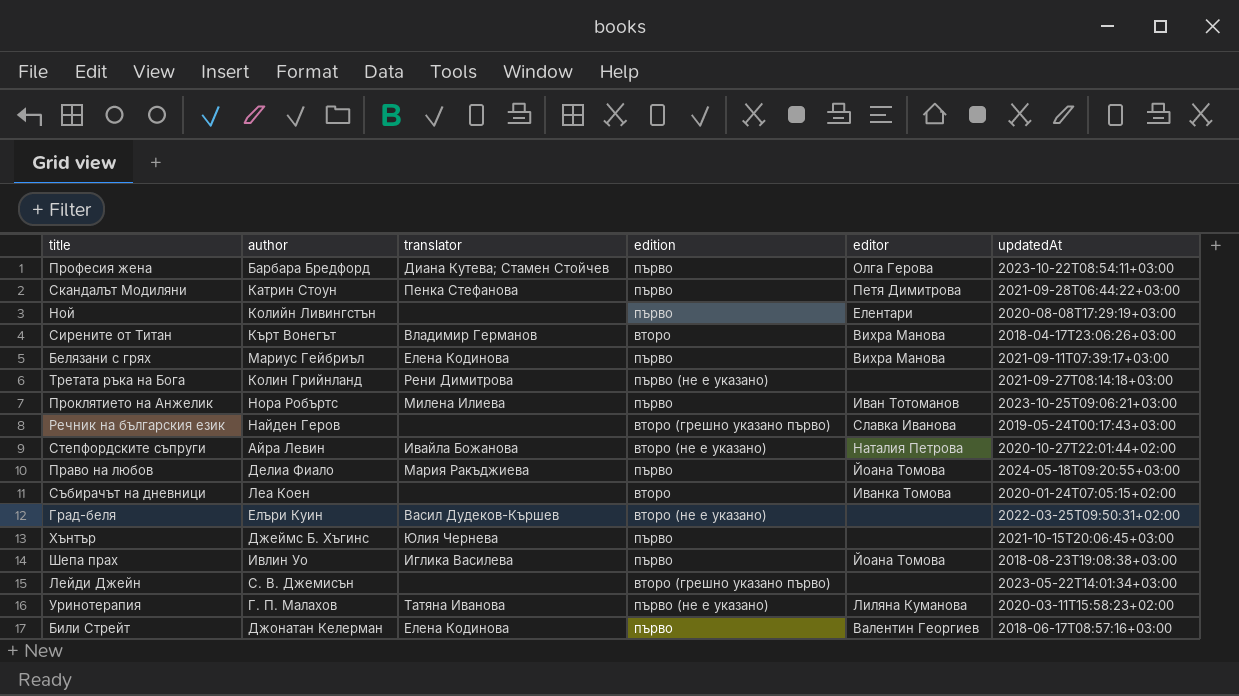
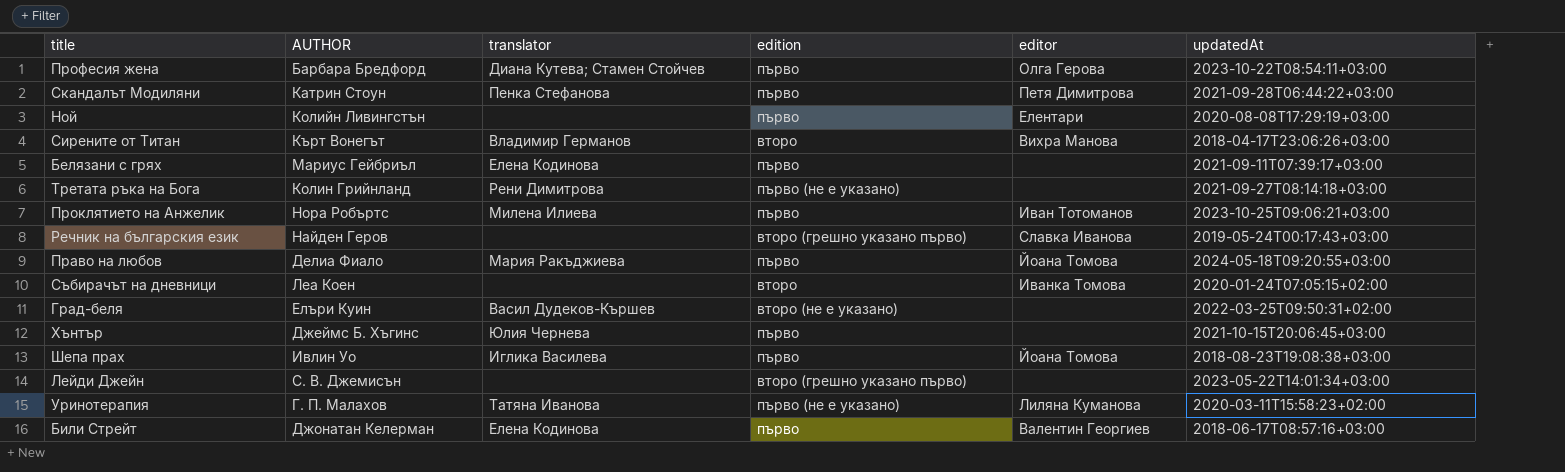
column name: author -> AUTHOR
row Степфордските съпруги: Айра Левин | Ивайла Божанова | второ (не е указано) | Наталия Петрова | 2020-10-27T22:01:44+02:00 -> none
Белязани с грях | editor: Вихра Манова -> none

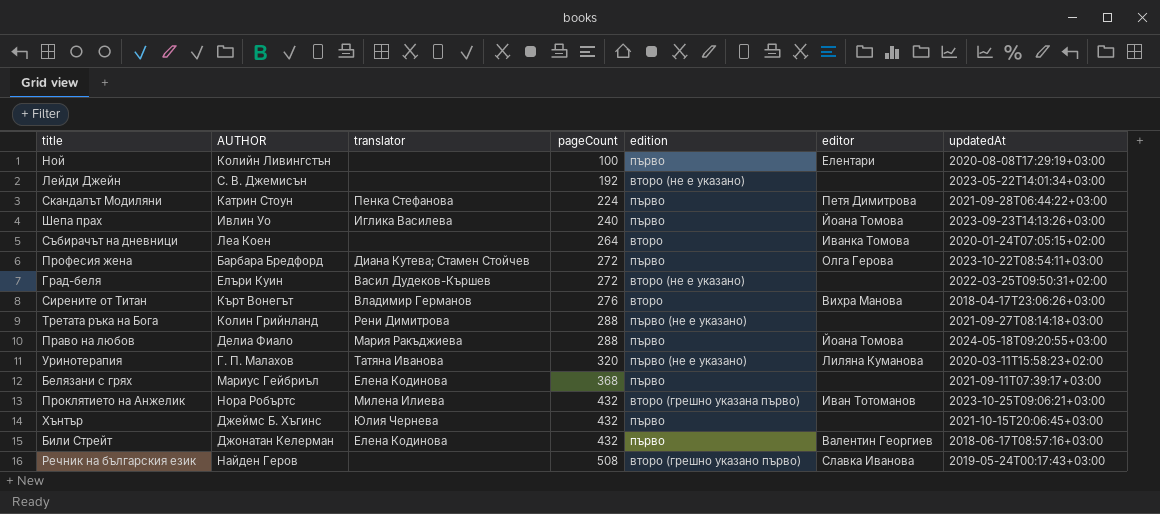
row order: none -> pageCount ascending
column pageCount | position: none -> 4
Лейди Джейн | edition: второ (грешно указано първо) -> второ (не е указано)
Шепа прах | updatedAt: 2018-08-23T19:08:38+03:00 -> 2023-09-23T14:13:26+03:00
Проклятието на Анжелик | edition: първо -> второ (грешно указана първо)

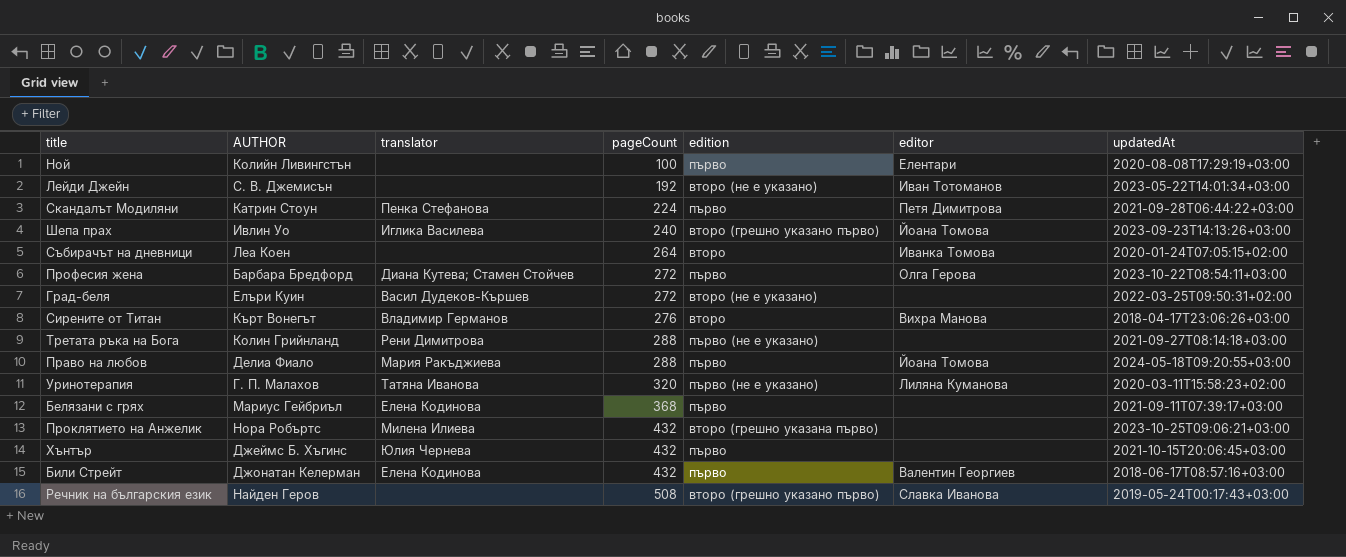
Лейди Джейн | editor: none -> Иван Тотоманов
Шепа прах | edition: първо -> второ (грешно указано първо)
Проклятието на Анжелик | editor: Иван Тотоманов -> none

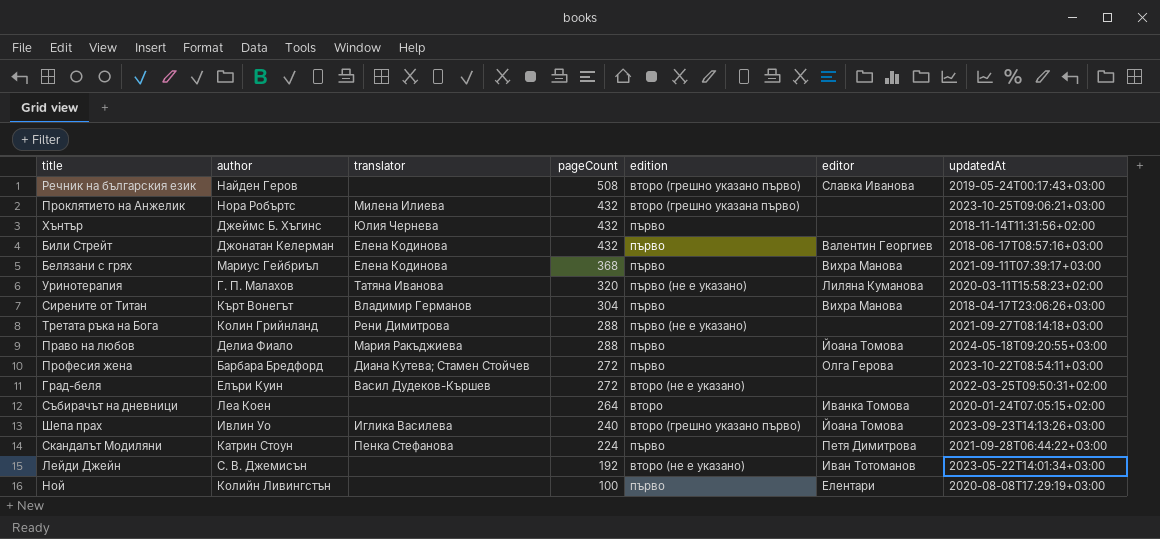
row order: pageCount ascending -> pageCount descending
column name: AUTHOR -> author
Хънтър | updatedAt: 2021-10-15T20:06:45+03:00 -> 2018-11-14T11:31:56+02:00
Белязани с грях | editor: none -> Вихра Манова
Сирените от Титан | pageCount: 276 -> 304
Сирените от Титан | edition: второ -> първо

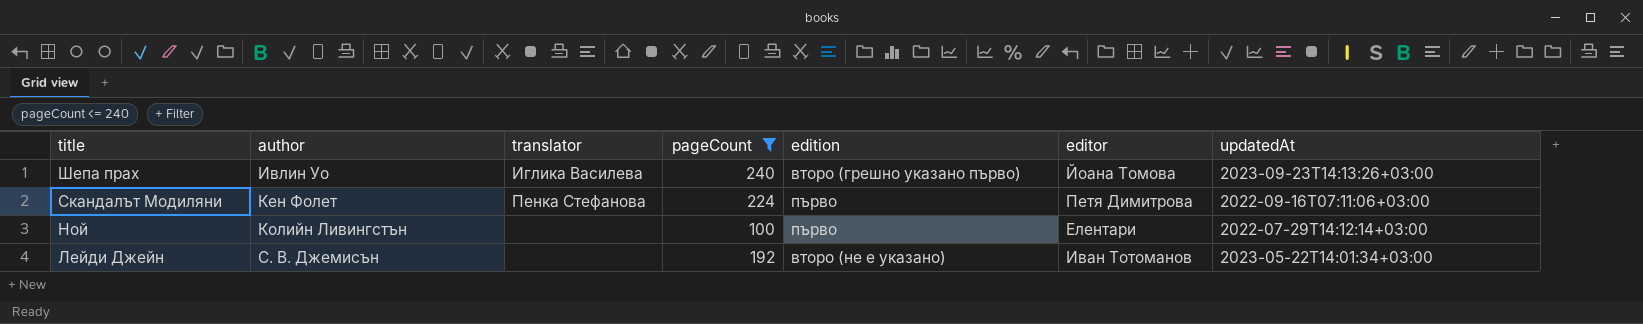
filter: none -> pageCount <= 240
row order: pageCount descending -> title descending
Скандалът Модиляни | author: Катрин Стоун -> Кен Фолет
Скандалът Модиляни | updatedAt: 2021-09-28T06:44:22+03:00 -> 2022-09-16T07:11:06+03:00
Ной | updatedAt: 2020-08-08T17:29:19+03:00 -> 2022-07-29T14:12:14+03:00

